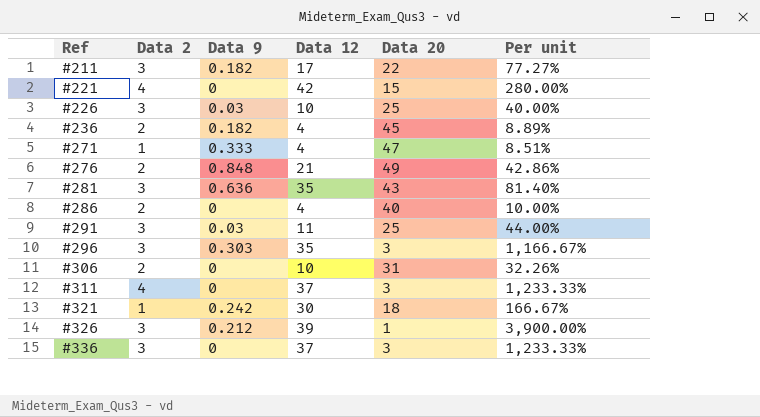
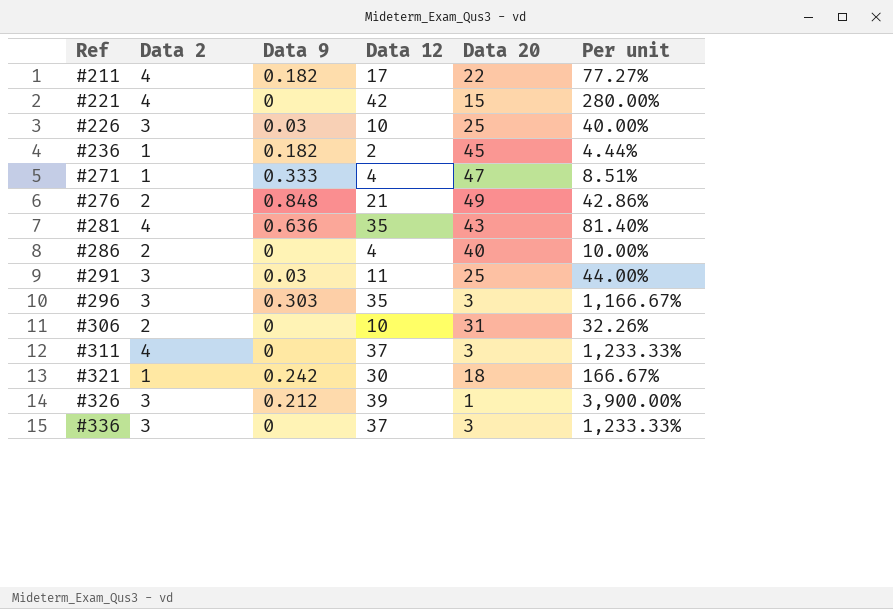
#211 | Data 2: 3 -> 4
#236 | Data 2: 2 -> 1
#236 | Data 12: 4 -> 2
#236 | Per unit: 8.89% -> 4.44%
#281 | Data 2: 3 -> 4

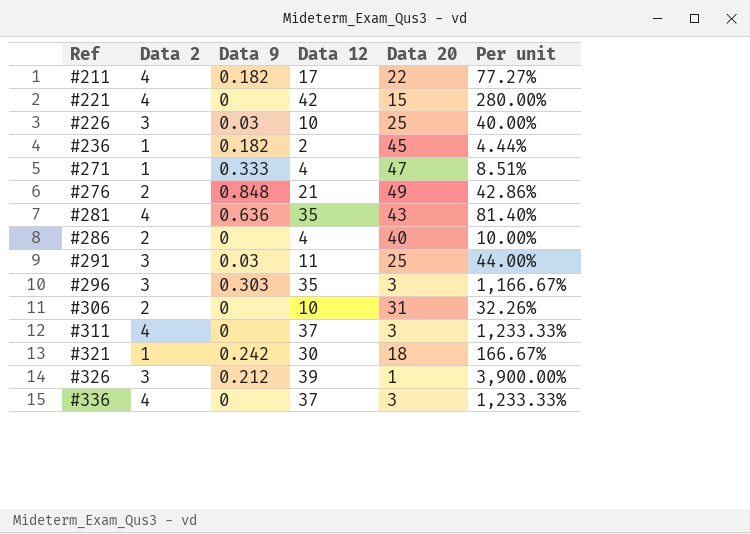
#336 | Data 2: 3 -> 4

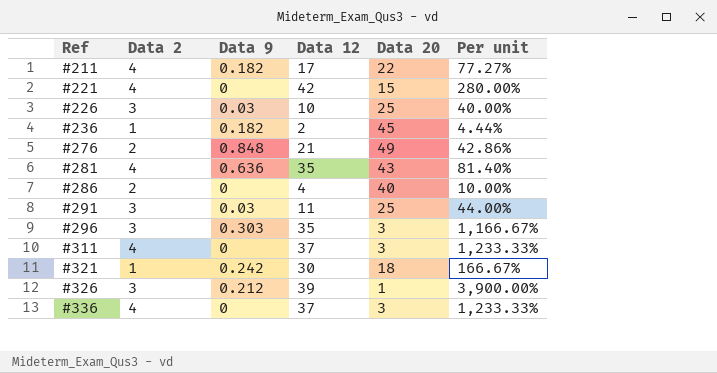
row #271: 1 | 0.333 | 4 | 47 | 8.51% -> none
row #306: 2 | 0 | 10 | 31 | 32.26% -> none

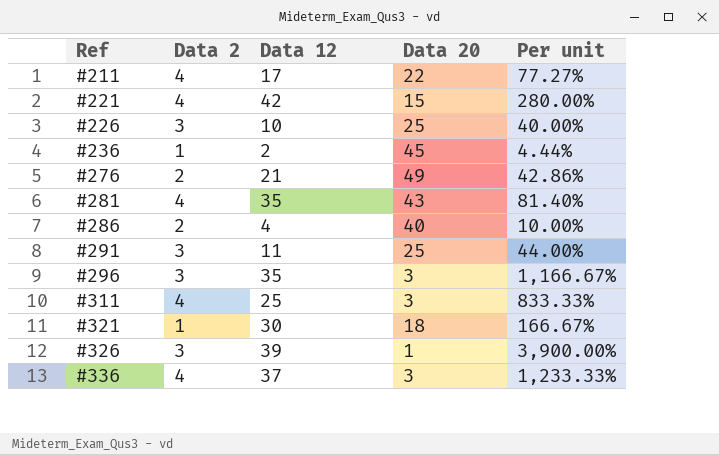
column Data 9 | position: 3 -> none
#311 | Data 12: 37 -> 25
#311 | Per unit: 1,233.33% -> 833.33%

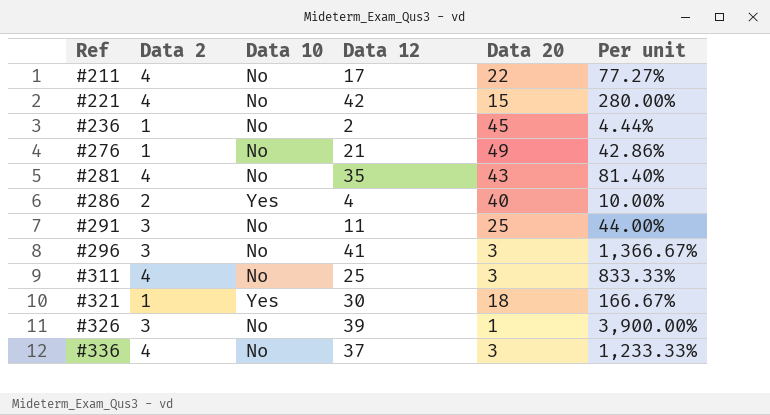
column Data 10 | position: none -> 3
row #226: 3 | 10 | 25 | 40.00% -> none
#276 | Data 2: 2 -> 1
#296 | Data 12: 35 -> 41
#296 | Per unit: 1,166.67% -> 1,366.67%

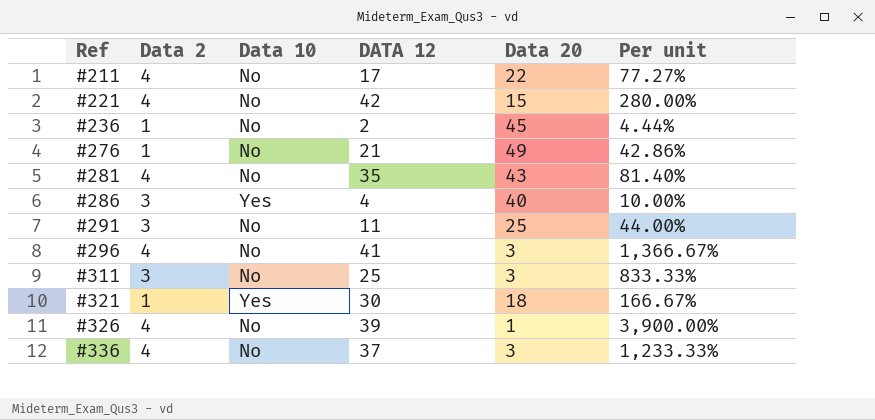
column name: Data 12 -> DATA 12
#286 | Data 2: 2 -> 3
#296 | Data 2: 3 -> 4
#311 | Data 2: 4 -> 3
#326 | Data 2: 3 -> 4

